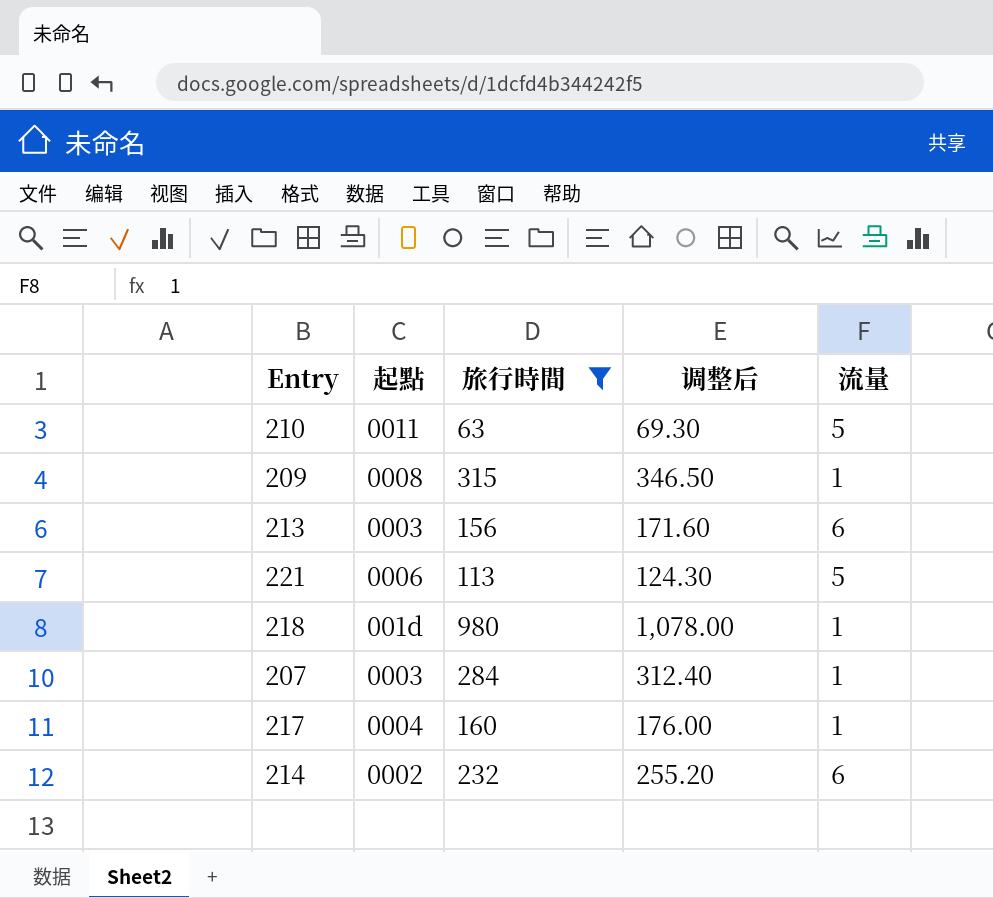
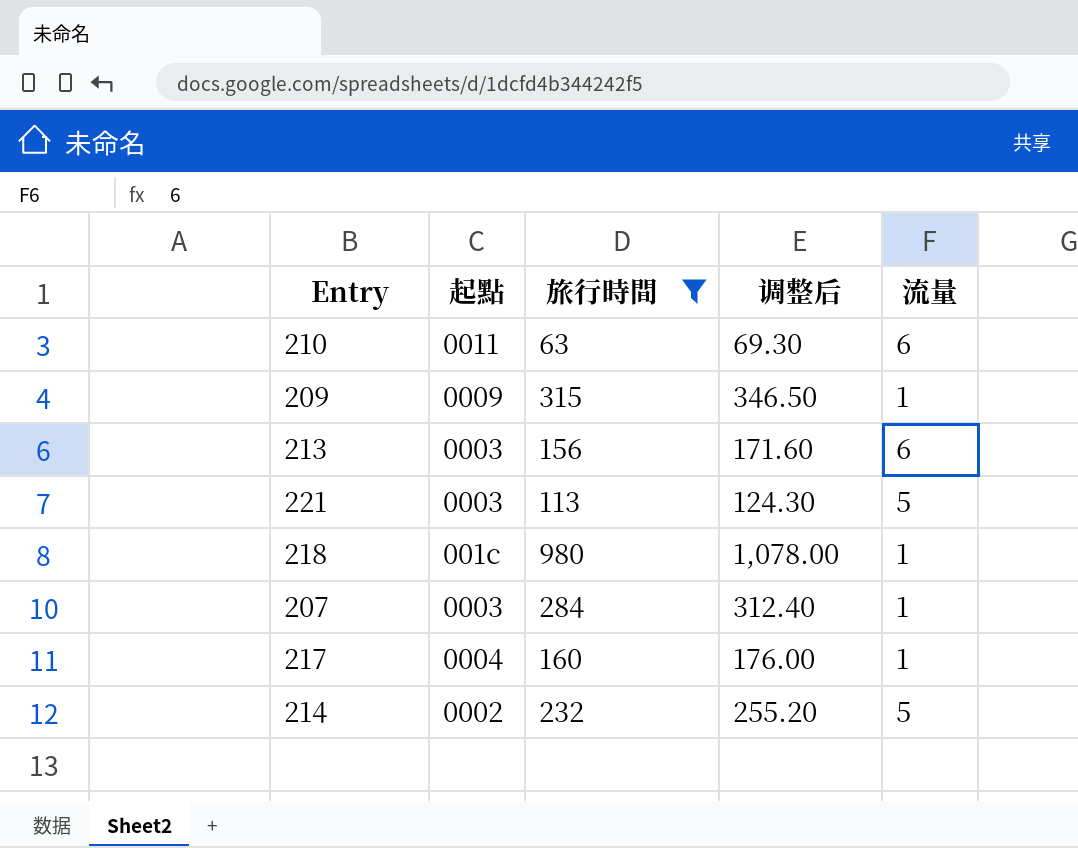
210 | 流量: 5 -> 6
209 | 起點: 0008 -> 0009
221 | 起點: 0006 -> 0003
218 | 起點: 001d -> 001c
214 | 流量: 6 -> 5

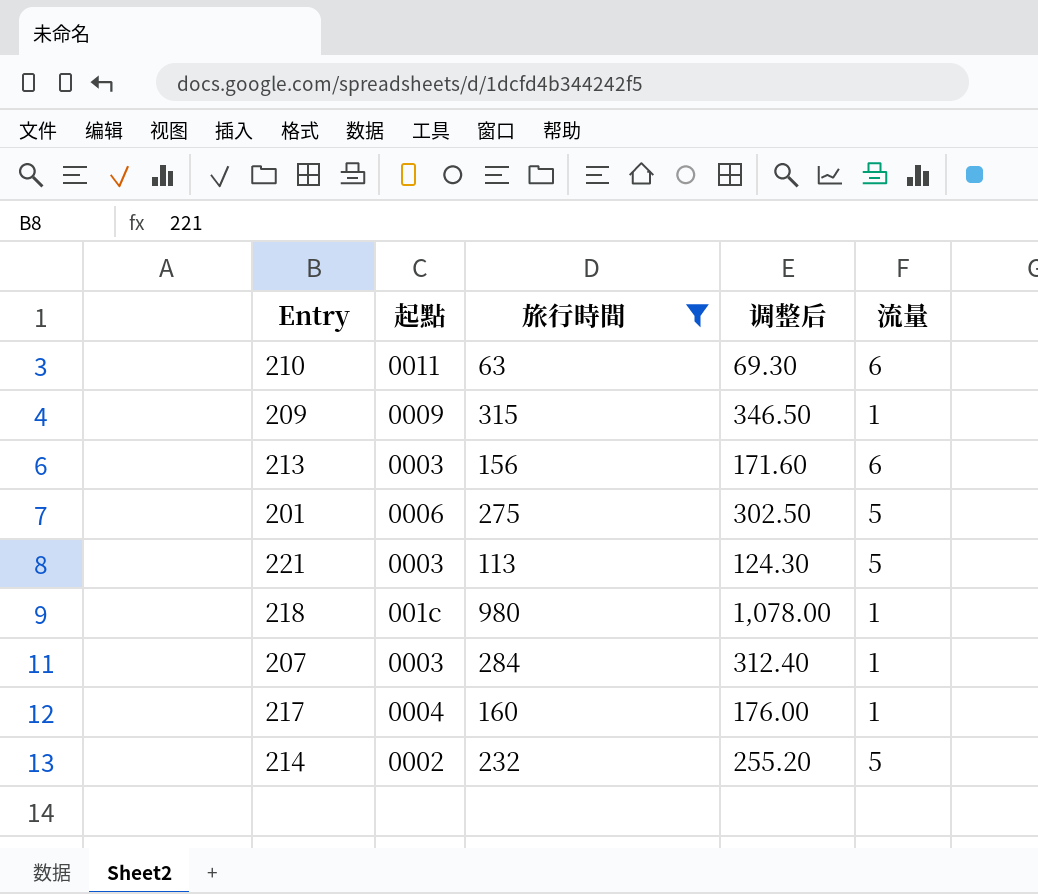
row 201: none -> 0006 | 275 | 302.50 | 5

